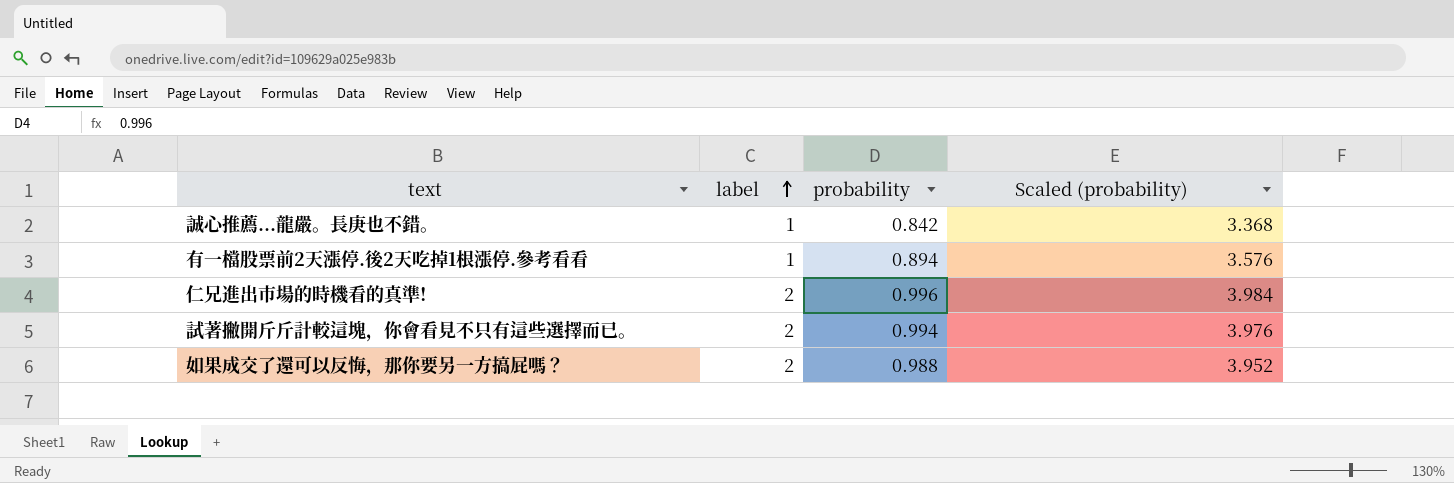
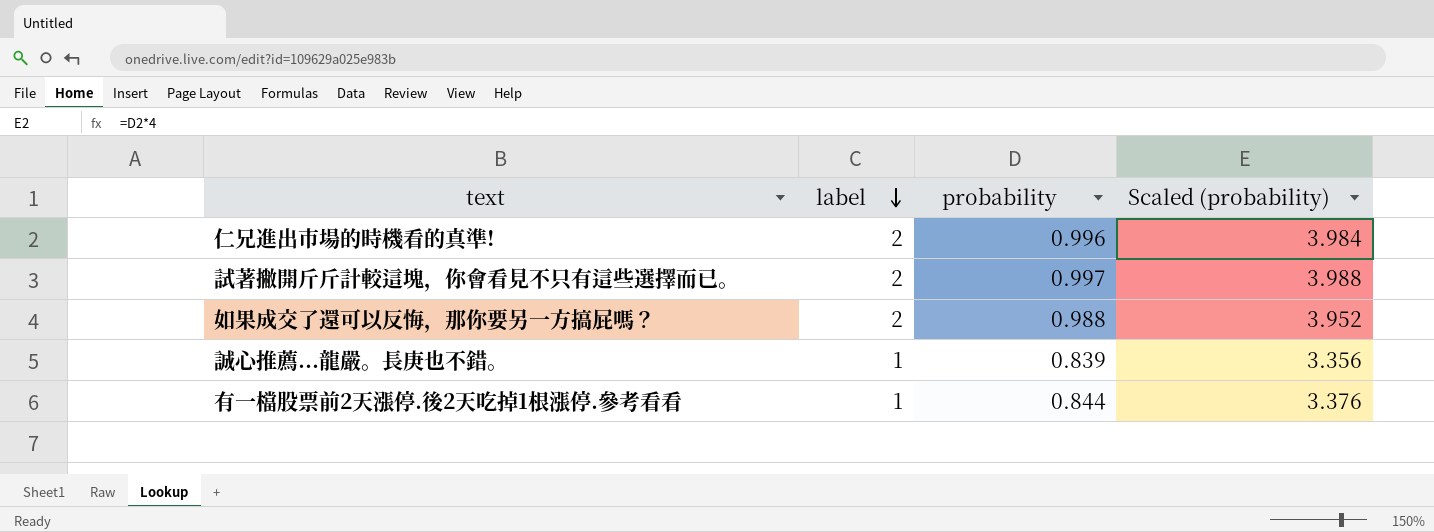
row order: label ascending -> label descending
試著撇開斤斤計較這塊，你會看見不只有這些選擇而已。 | probability: 0.994 -> 0.997
試著撇開斤斤計較這塊，你會看見不只有這些選擇而已。 | Scaled (probability): 3.976 -> 3.988
誠心推薦...龍嚴。長庚也不錯。 | probability: 0.842 -> 0.839
誠心推薦...龍嚴。長庚也不錯。 | Scaled (probability): 3.368 -> 3.356
有一檔股票前2天漲停.後2天吃掉1根漲停.參考看看 | probability: 0.894 -> 0.844
有一檔股票前2天漲停.後2天吃掉1根漲停.參考看看 | Scaled (probability): 3.576 -> 3.376

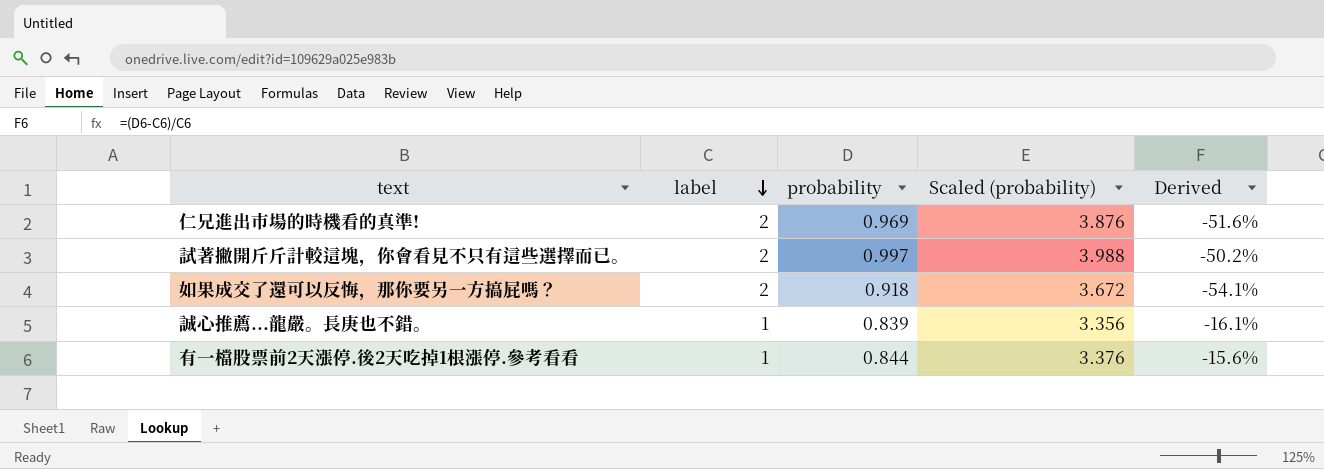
column Derived | formula: none -> ([probability] - [label]) / [label]
仁兄進出市場的時機看的真準! | probability: 0.996 -> 0.969
仁兄進出市場的時機看的真準! | Scaled (probability): 3.984 -> 3.876
如果成交了還可以反悔，那你要另一方搞屁嗎？ | probability: 0.988 -> 0.918
如果成交了還可以反悔，那你要另一方搞屁嗎？ | Scaled (probability): 3.952 -> 3.672

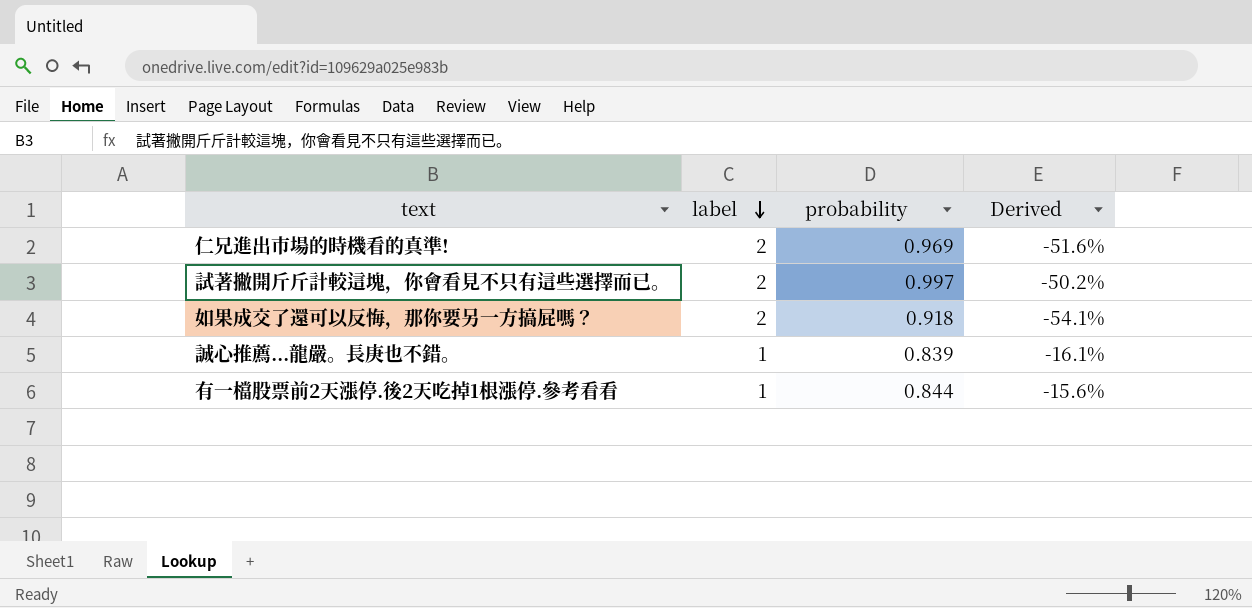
column Scaled (probability) | formula: [probability] * 4 -> none

